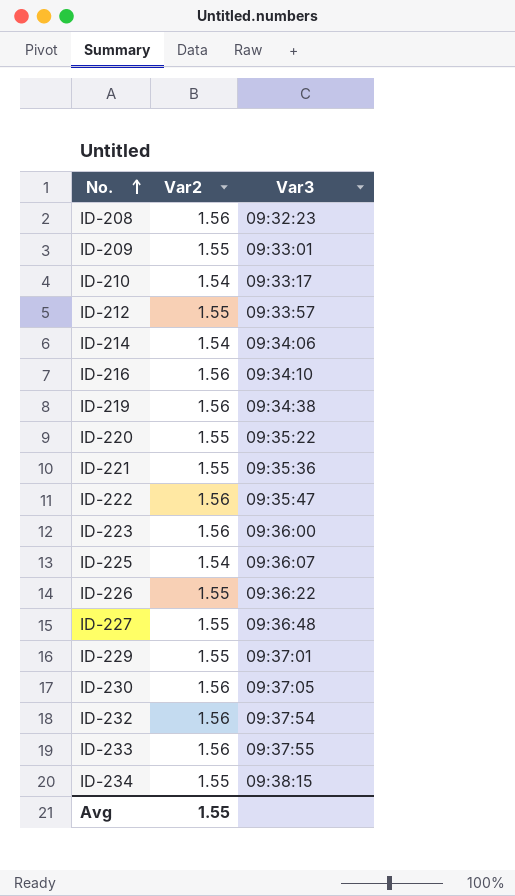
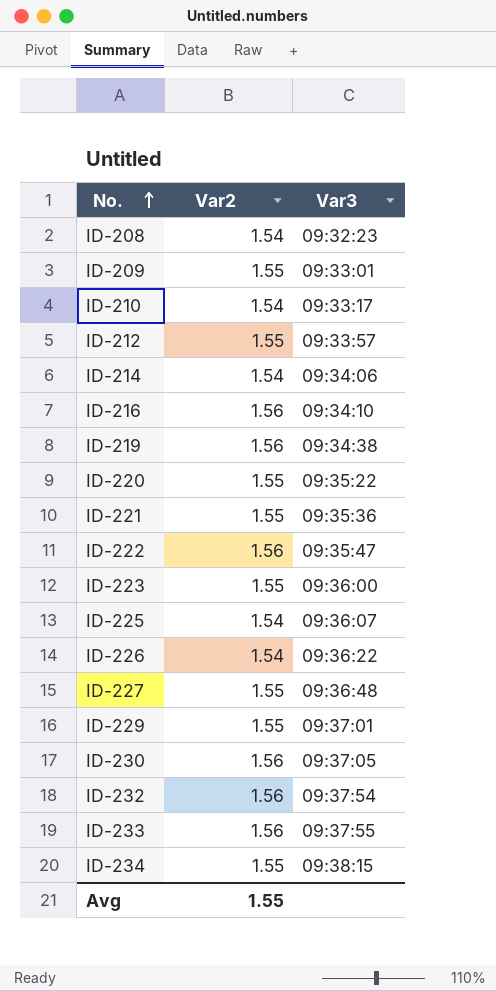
ID-208 | Var2: 1.56 -> 1.54
ID-223 | Var2: 1.56 -> 1.55
ID-226 | Var2: 1.55 -> 1.54

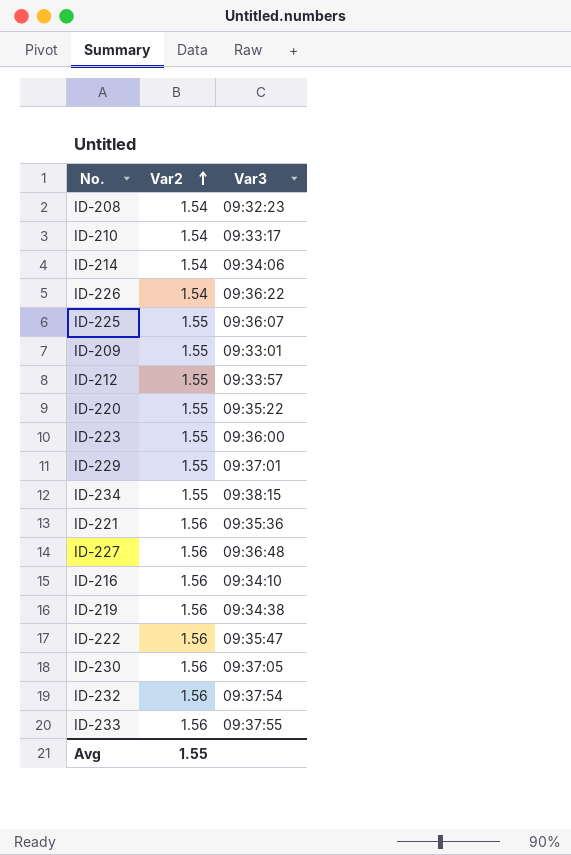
row order: No. ascending -> Var2 ascending
ID-225 | Var2: 1.54 -> 1.55
ID-221 | Var2: 1.55 -> 1.56
ID-227 | Var2: 1.55 -> 1.56

